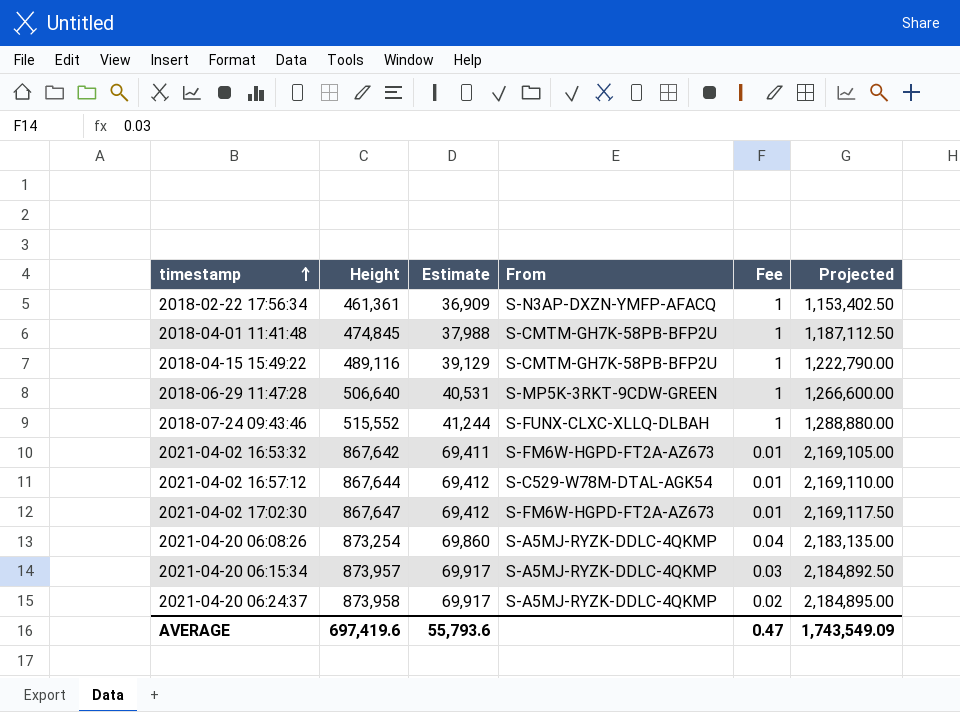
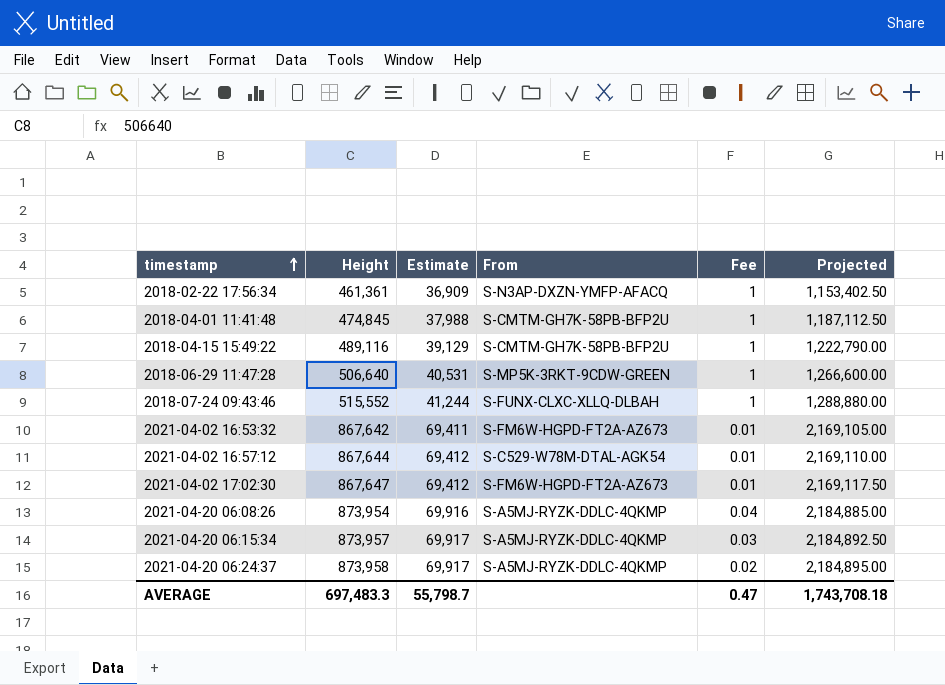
2021-04-20 06:08:26 | Height: 873,254 -> 873,954
2021-04-20 06:08:26 | Estimate: 69,860 -> 69,916
2021-04-20 06:08:26 | Projected: 2,183,135.00 -> 2,184,885.00
AVERAGE | Height: 697,419.6 -> 697,483.3
AVERAGE | Estimate: 55,793.6 -> 55,798.7
AVERAGE | Projected: 1,743,549.09 -> 1,743,708.18

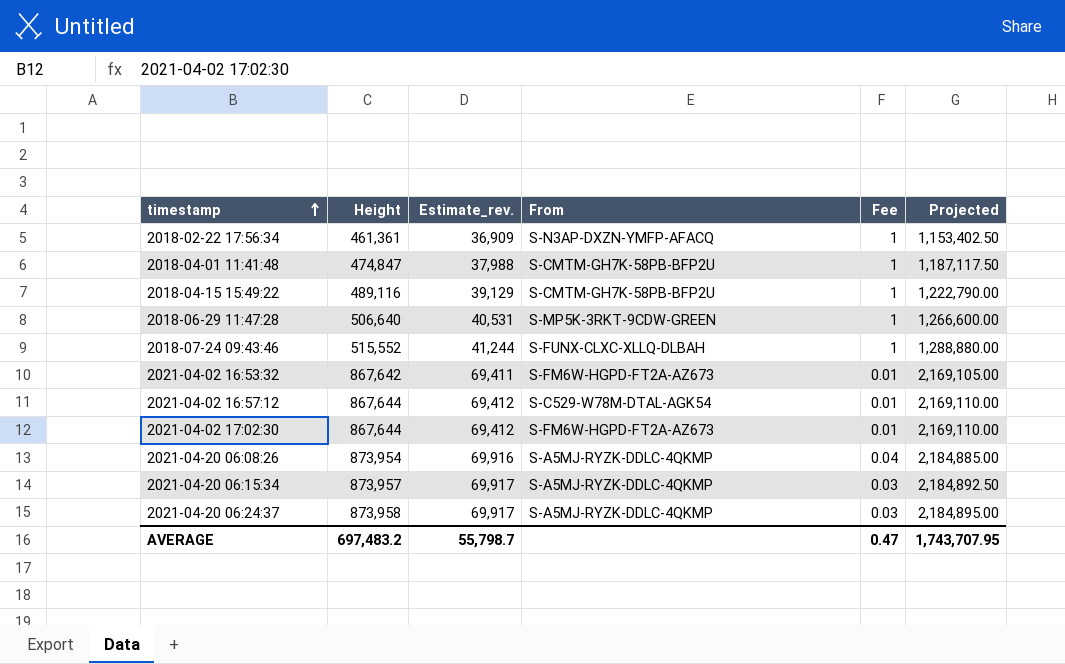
column name: Estimate -> Estimate_rev.
2018-04-01 11:41:48 | Height: 474,845 -> 474,847
2018-04-01 11:41:48 | Projected: 1,187,112.50 -> 1,187,117.50
2021-04-02 17:02:30 | Height: 867,647 -> 867,644
2021-04-02 17:02:30 | Projected: 2,169,117.50 -> 2,169,110.00
2021-04-20 06:24:37 | Fee: 0.02 -> 0.03
AVERAGE | Height: 697,483.3 -> 697,483.2
AVERAGE | Projected: 1,743,708.18 -> 1,743,707.95

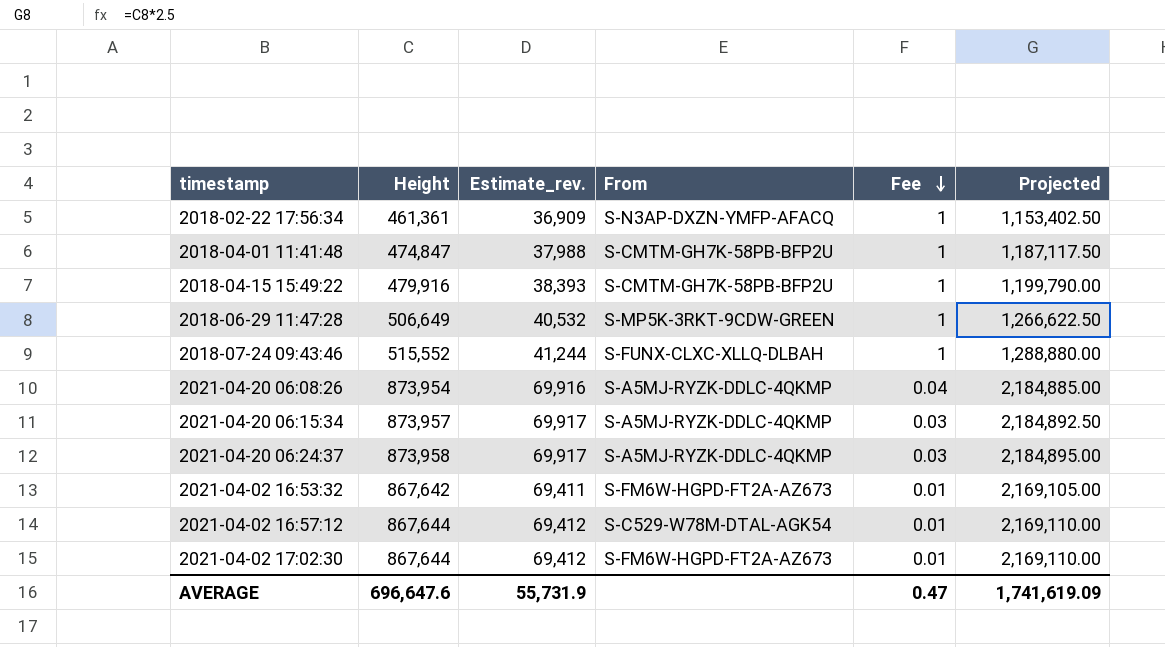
row order: timestamp ascending -> Fee descending
2018-04-15 15:49:22 | Height: 489,116 -> 479,916
2018-04-15 15:49:22 | Estimate_rev.: 39,129 -> 38,393
2018-04-15 15:49:22 | Projected: 1,222,790.00 -> 1,199,790.00
2018-06-29 11:47:28 | Height: 506,640 -> 506,649
2018-06-29 11:47:28 | Estimate_rev.: 40,531 -> 40,532
2018-06-29 11:47:28 | Projected: 1,266,600.00 -> 1,266,622.50
AVERAGE | Height: 697,483.2 -> 696,647.6
AVERAGE | Estimate_rev.: 55,798.7 -> 55,731.9
AVERAGE | Projected: 1,743,707.95 -> 1,741,619.09

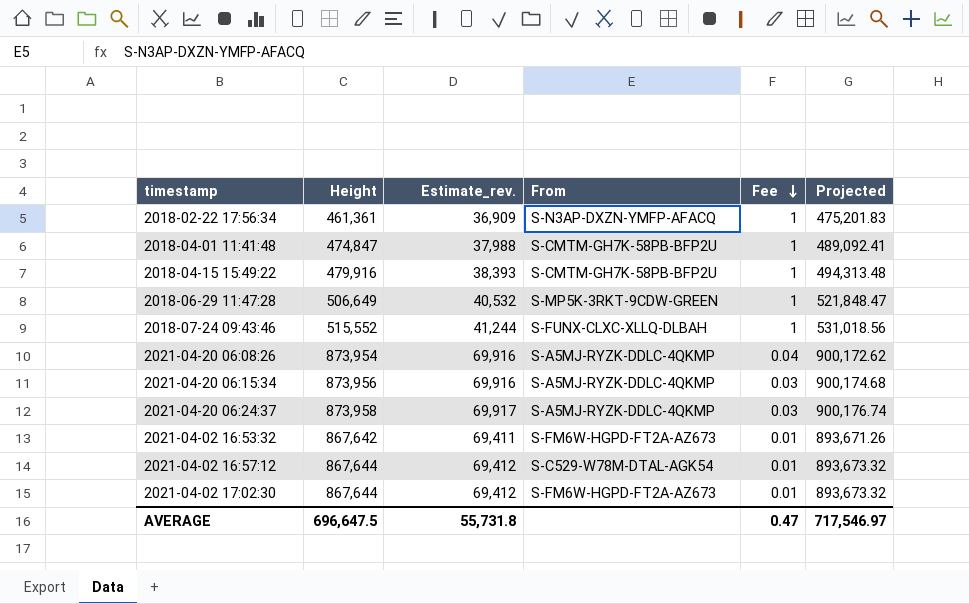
column Projected | formula: [Height] * 2.5 -> [Height] * 1.03
2021-04-20 06:15:34 | Height: 873,957 -> 873,956
2021-04-20 06:15:34 | Estimate_rev.: 69,917 -> 69,916
AVERAGE | Height: 696,647.6 -> 696,647.5
AVERAGE | Estimate_rev.: 55,731.9 -> 55,731.8
AVERAGE | Projected: 1,741,619.09 -> 717,546.97

